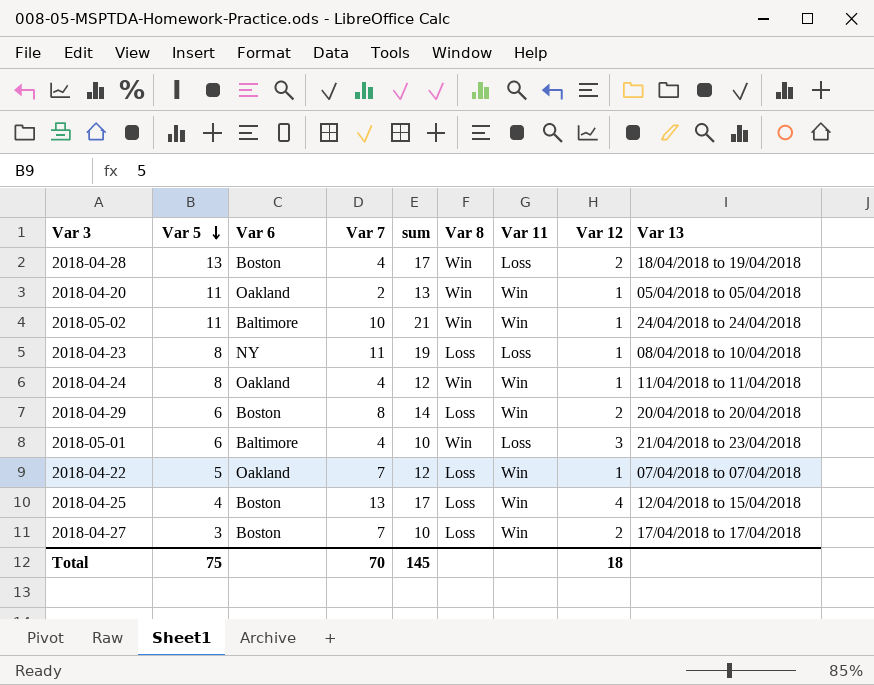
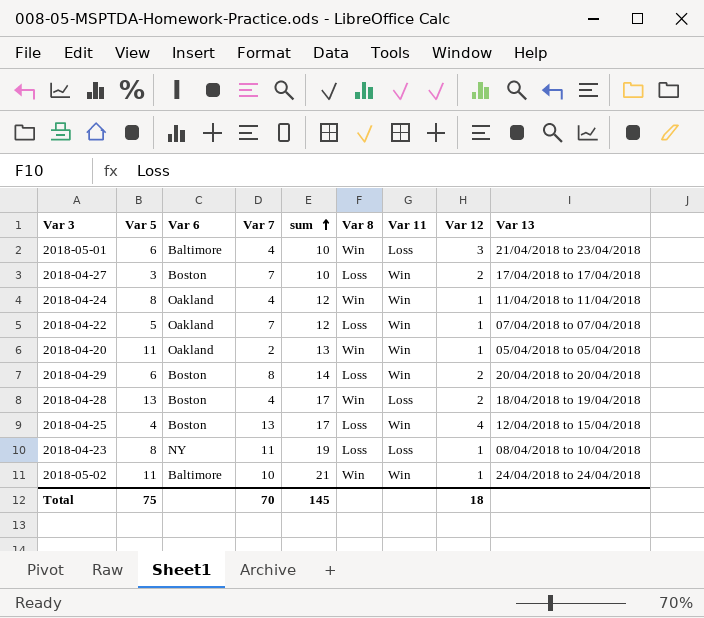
row order: Var 5 descending -> sum ascending

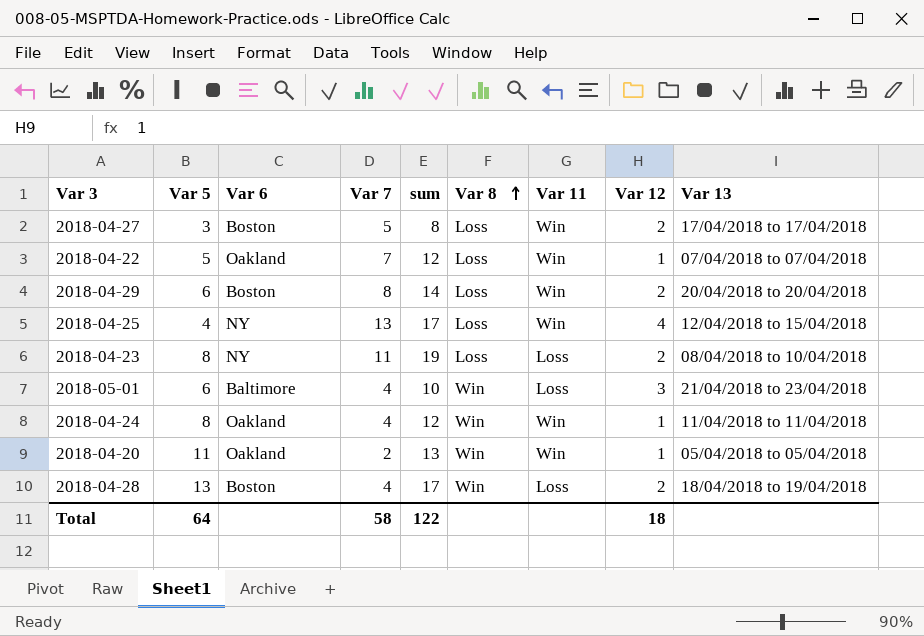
row order: sum ascending -> Var 8 ascending
row 2018-05-02: 11 | Baltimore | 10 | 21 | Win | Win | 1 | 24/04/2018 to 24/04/2018 -> none
2018-04-27 | Var 7: 7 -> 5
2018-04-27 | sum: 10 -> 8
2018-04-25 | Var 6: Boston -> NY
2018-04-23 | Var 12: 1 -> 2
Total | Var 5: 75 -> 64
Total | Var 7: 70 -> 58
Total | sum: 145 -> 122

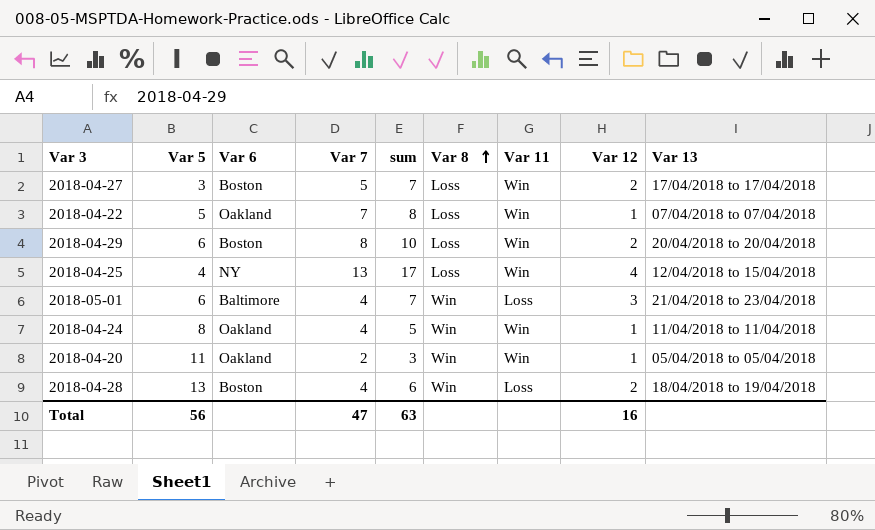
column sum | formula: [Var 5] + [Var 7] -> [Var 7] + [Var 12]
row 2018-04-23: 8 | NY | 11 | 19 | Loss | Loss | 2 | 08/04/2018 to 10/04/2018 -> none
Total | Var 5: 64 -> 56
Total | Var 7: 58 -> 47
Total | sum: 122 -> 63
Total | Var 12: 18 -> 16

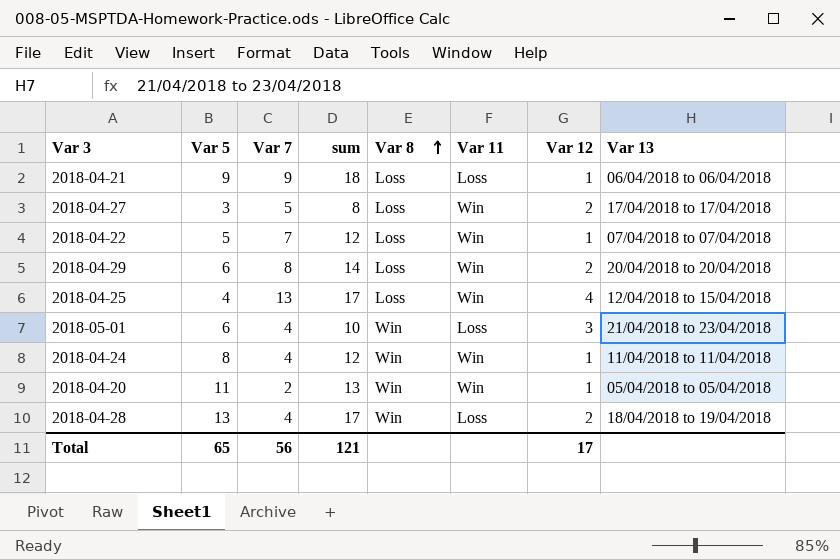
column Var 6 | position: 3 -> none
column sum | formula: [Var 7] + [Var 12] -> [Var 5] + [Var 7]
row 2018-04-21: none -> 9 | 9 | 18 | Loss | Loss | 1 | 06/04/2018 to 06/04/2018
Total | Var 5: 56 -> 65
Total | Var 7: 47 -> 56
Total | sum: 63 -> 121
Total | Var 12: 16 -> 17

